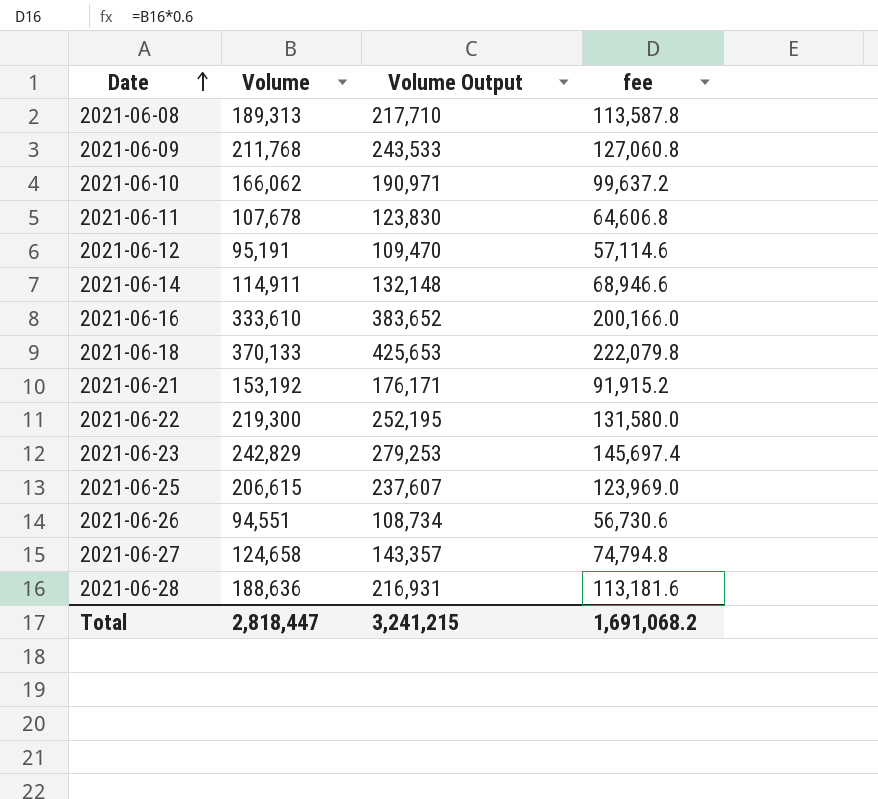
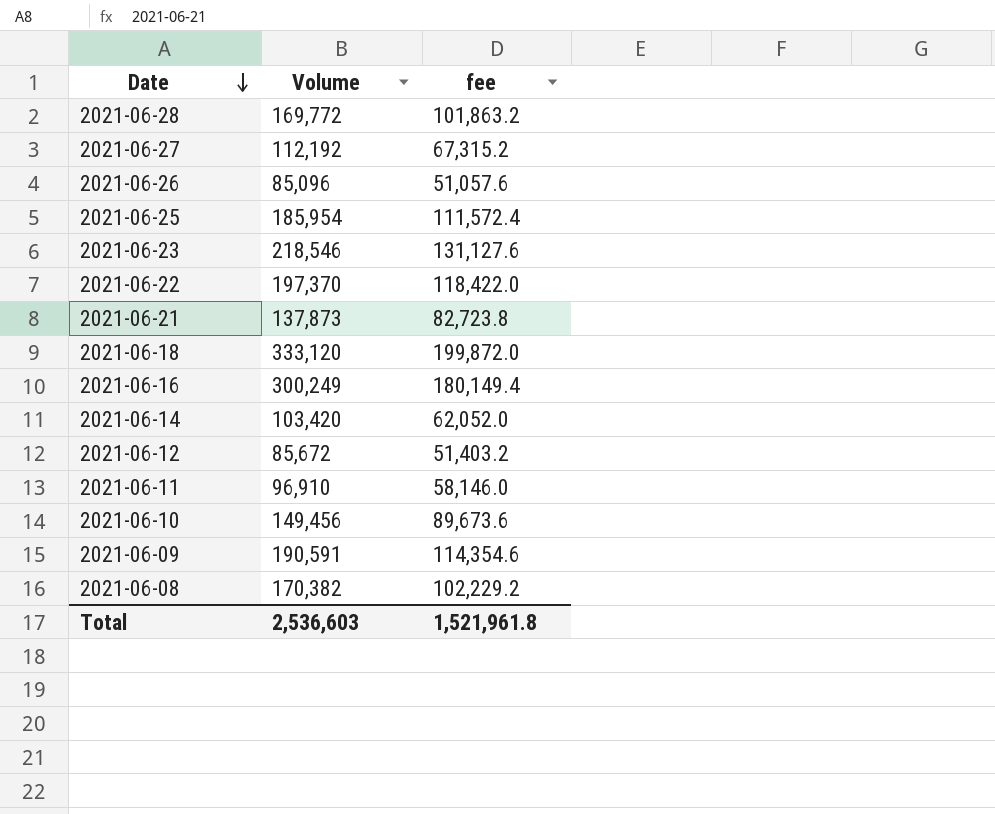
row order: Date ascending -> Date descending
column Volume Output | formula: [Volume] * 1.15 -> none
2021-06-28 | Volume: 188,636 -> 169,772
2021-06-28 | fee: 113,181.6 -> 101,863.2
2021-06-27 | Volume: 124,658 -> 112,192
2021-06-27 | fee: 74,794.8 -> 67,315.2
2021-06-26 | Volume: 94,551 -> 85,096
2021-06-26 | fee: 56,730.6 -> 51,057.6
2021-06-25 | Volume: 206,615 -> 185,954
2021-06-25 | fee: 123,969.0 -> 111,572.4
2021-06-23 | Volume: 242,829 -> 218,546
2021-06-23 | fee: 145,697.4 -> 131,127.6
2021-06-22 | Volume: 219,300 -> 197,370
2021-06-22 | fee: 131,580.0 -> 118,422.0
2021-06-21 | Volume: 153,192 -> 137,873
2021-06-21 | fee: 91,915.2 -> 82,723.8
2021-06-18 | Volume: 370,133 -> 333,120
2021-06-18 | fee: 222,079.8 -> 199,872.0
2021-06-16 | Volume: 333,610 -> 300,249
2021-06-16 | fee: 200,166.0 -> 180,149.4
2021-06-14 | Volume: 114,911 -> 103,420
2021-06-14 | fee: 68,946.6 -> 62,052.0
2021-06-12 | Volume: 95,191 -> 85,672
2021-06-12 | fee: 57,114.6 -> 51,403.2
2021-06-11 | Volume: 107,678 -> 96,910
2021-06-11 | fee: 64,606.8 -> 58,146.0
2021-06-10 | Volume: 166,062 -> 149,456
2021-06-10 | fee: 99,637.2 -> 89,673.6
2021-06-09 | Volume: 211,768 -> 190,591
2021-06-09 | fee: 127,060.8 -> 114,354.6
2021-06-08 | Volume: 189,313 -> 170,382
2021-06-08 | fee: 113,587.8 -> 102,229.2
Total | Volume: 2,818,447 -> 2,536,603
Total | fee: 1,691,068.2 -> 1,521,961.8

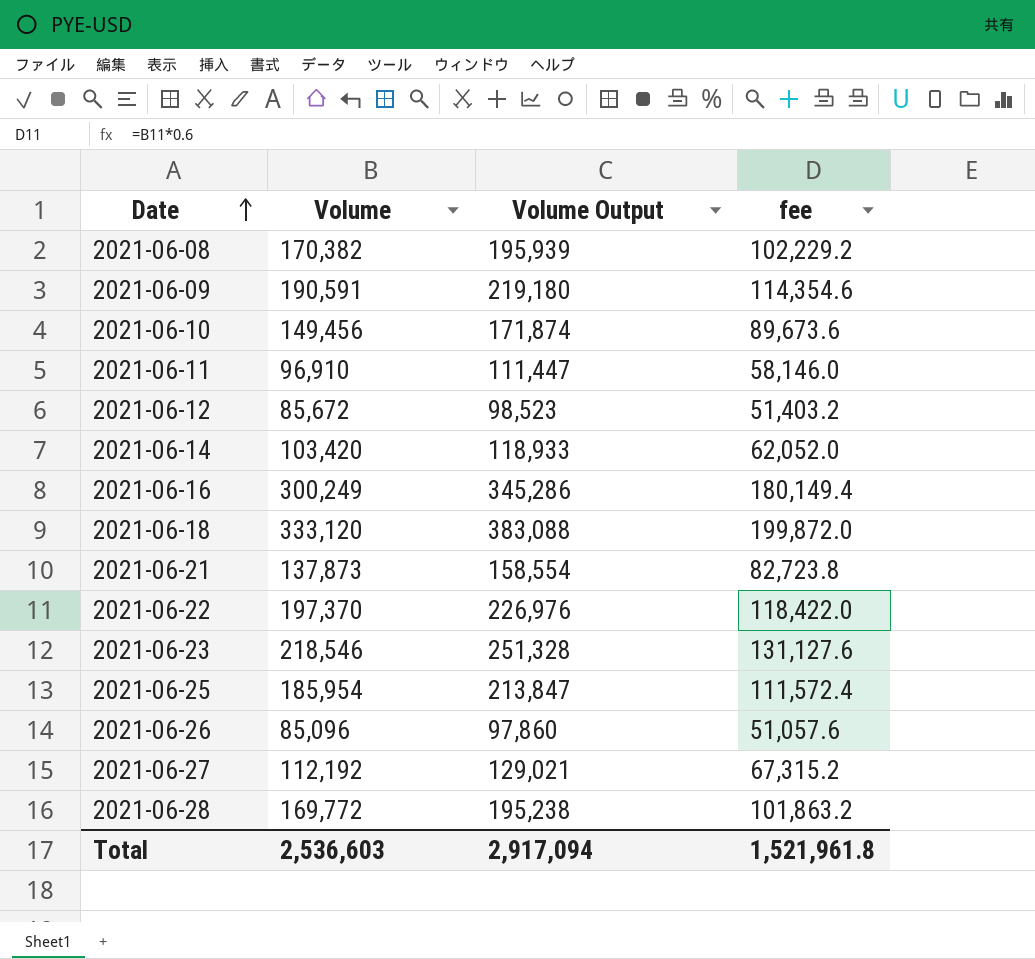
row order: Date descending -> Date ascending
column Volume Output | formula: none -> [Volume] * 1.15

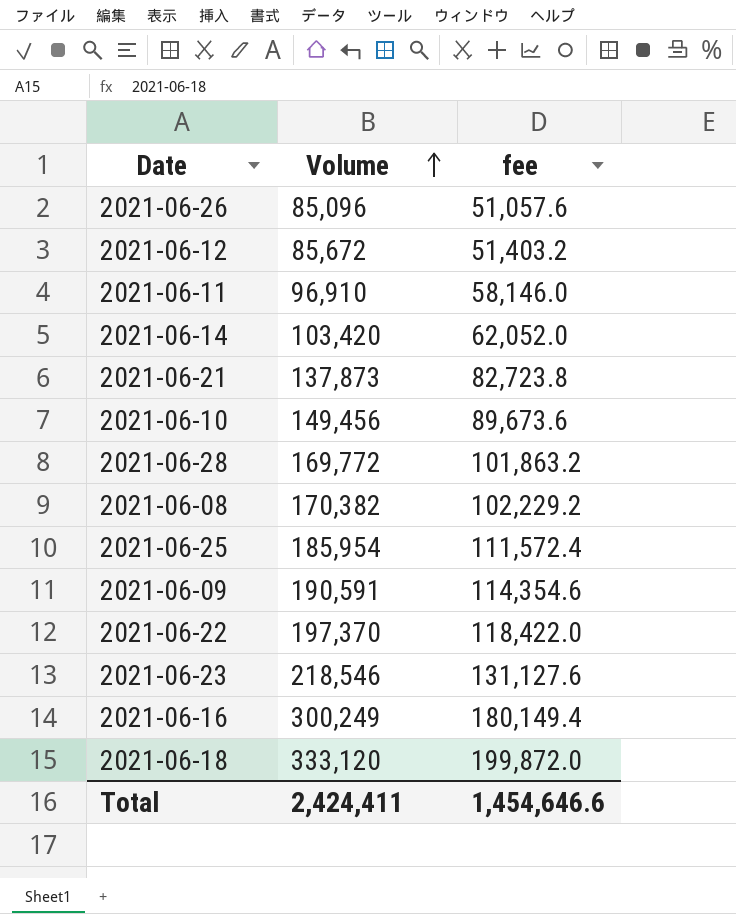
row order: Date ascending -> Volume ascending
column Volume Output | formula: [Volume] * 1.15 -> none
row 2021-06-27: 112,192 | 129,021 | 67,315.2 -> none
Total | Volume: 2,536,603 -> 2,424,411
Total | fee: 1,521,961.8 -> 1,454,646.6

